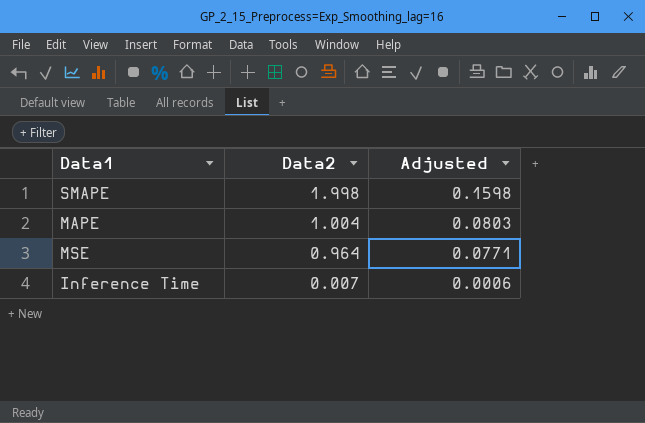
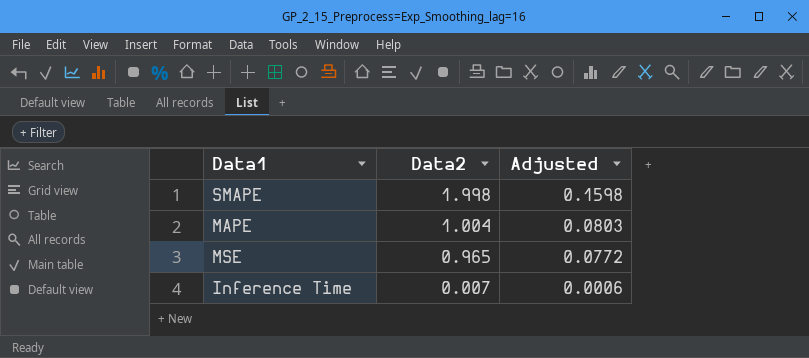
MSE | Data2: 0.964 -> 0.965
MSE | Adjusted: 0.0771 -> 0.0772

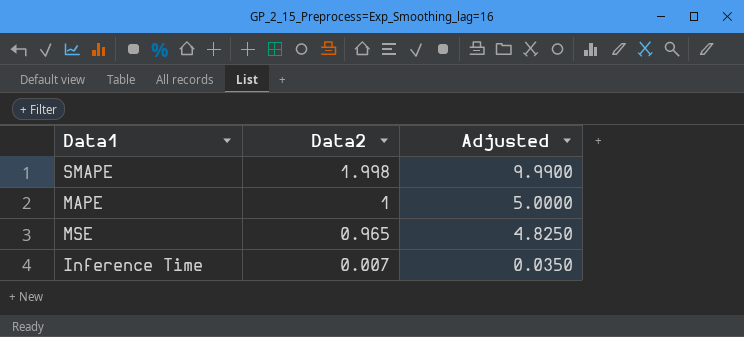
column Adjusted | formula: [Data2] * 0.08 -> [Data2] * 5
MAPE | Data2: 1.004 -> 1

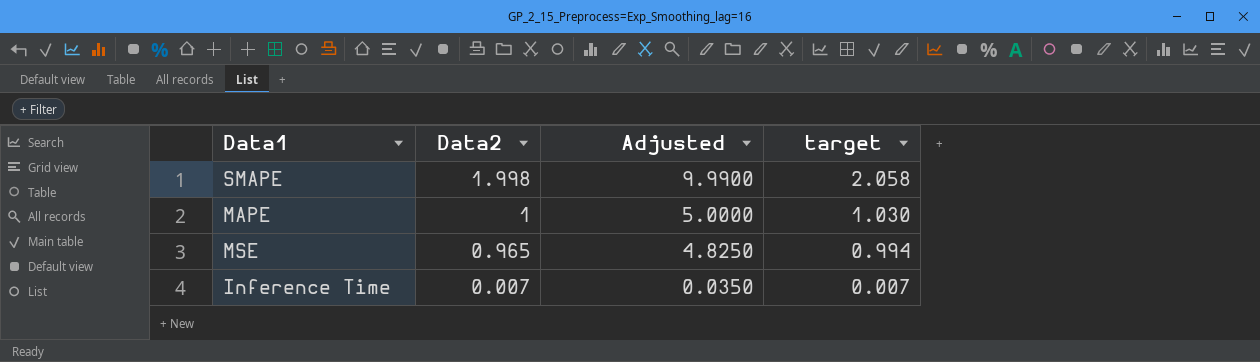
column target | formula: none -> [Data2] * 1.03

